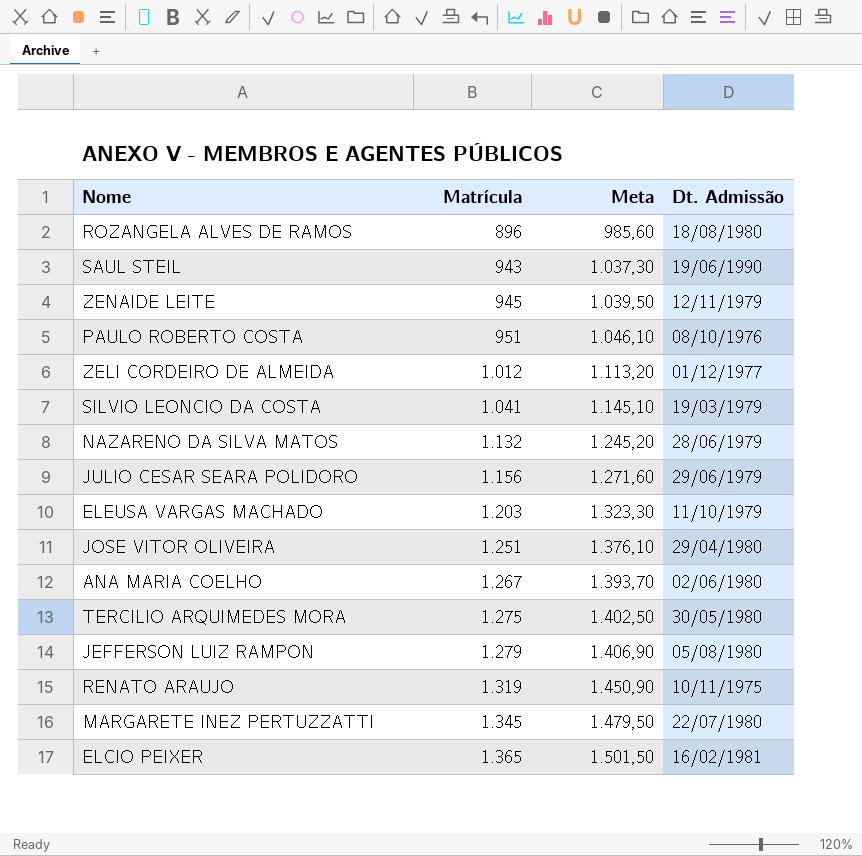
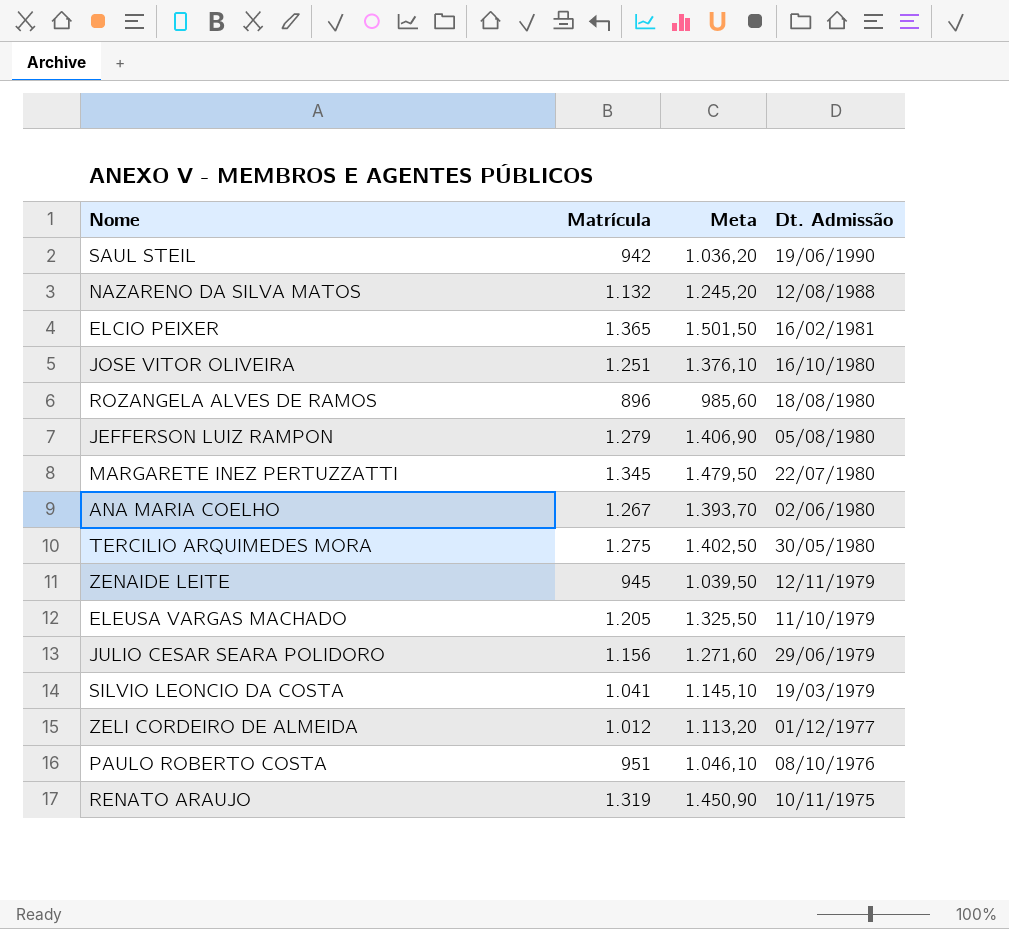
row order: Matrícula ascending -> Dt. Admissão descending
SAUL STEIL | Matrícula: 943 -> 942
SAUL STEIL | Meta: 1.037,30 -> 1.036,20
NAZARENO DA SILVA MATOS | Dt. Admissão: 28/06/1979 -> 12/08/1988
JOSE VITOR OLIVEIRA | Dt. Admissão: 29/04/1980 -> 16/10/1980
ELEUSA VARGAS MACHADO | Matrícula: 1.203 -> 1.205
ELEUSA VARGAS MACHADO | Meta: 1.323,30 -> 1.325,50

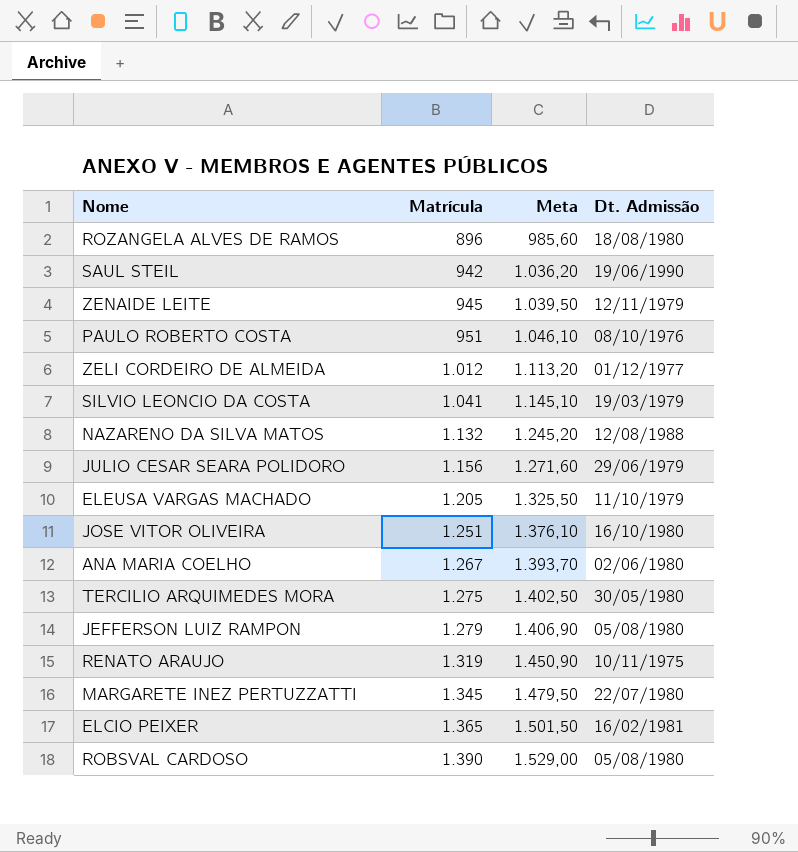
row order: Dt. Admissão descending -> Matrícula ascending
row ROBSVAL CARDOSO: none -> 1.390 | 1.529,00 | 05/08/1980

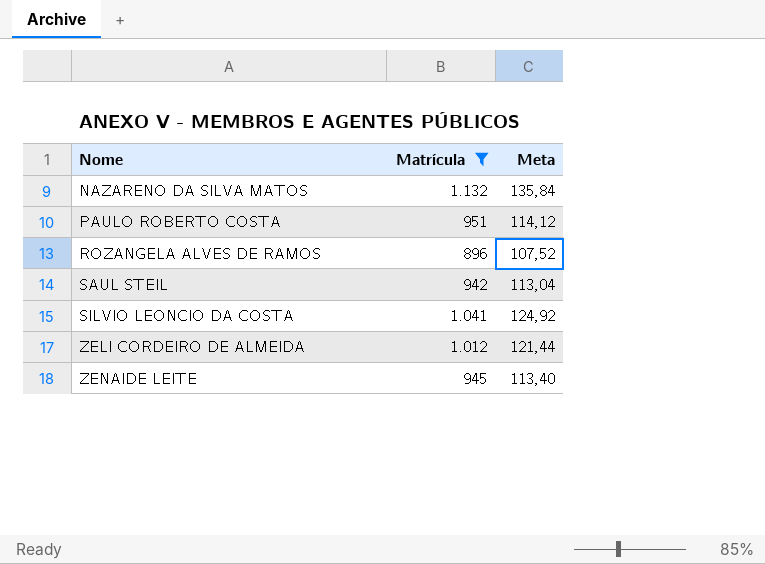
filter: none -> Matrícula <= 1.132
row order: Matrícula ascending -> Nome ascending
column Dt. Admissão | position: 4 -> none
column Meta | formula: [Matrícula] * 1,1 -> [Matrícula] * 0,12

